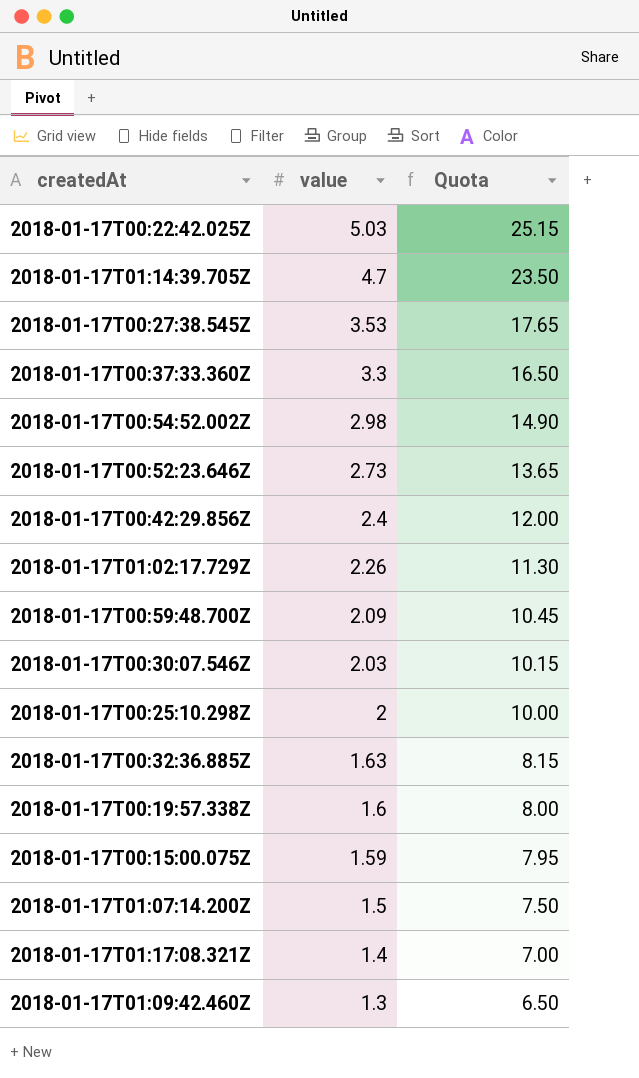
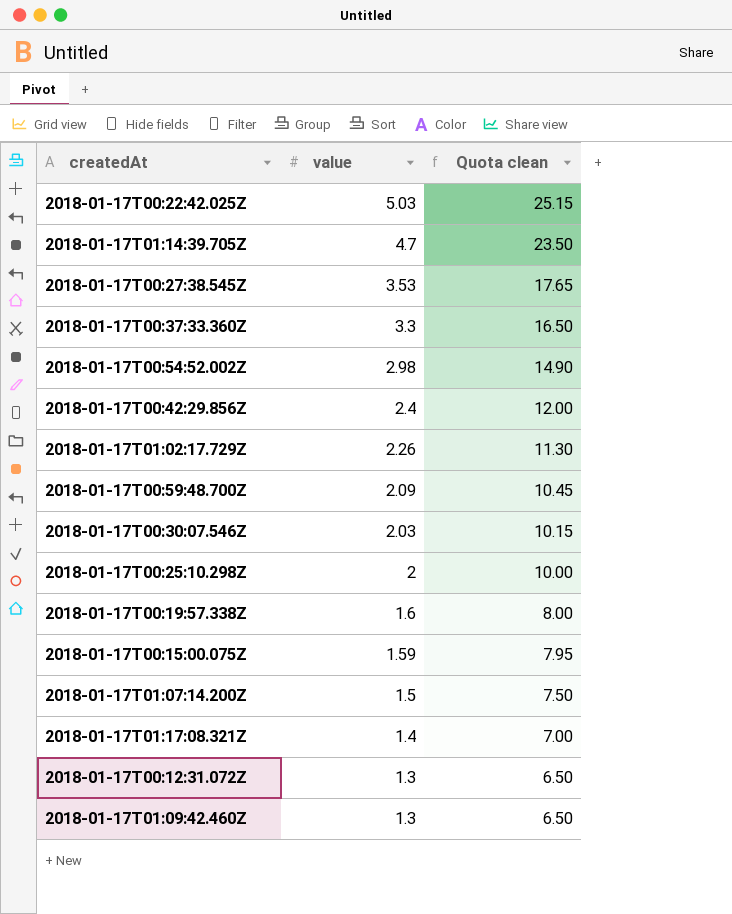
column name: Quota -> Quota clean
row 2018-01-17T00:52:23.646Z: 2.73 | 13.65 -> none
row 2018-01-17T00:32:36.885Z: 1.63 | 8.15 -> none
row 2018-01-17T00:12:31.072Z: none -> 1.3 | 6.50

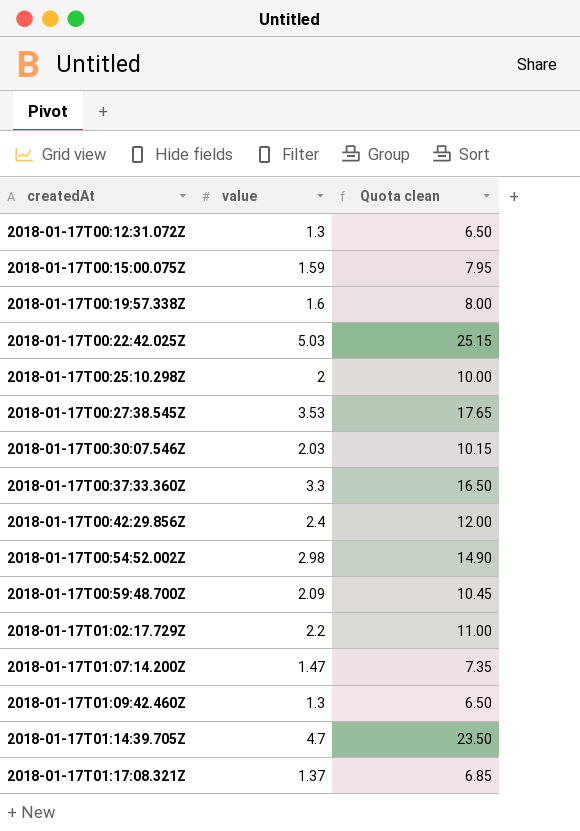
row order: value descending -> createdAt ascending
2018-01-17T01:02:17.729Z | value: 2.26 -> 2.2
2018-01-17T01:02:17.729Z | Quota clean: 11.30 -> 11.00
2018-01-17T01:07:14.200Z | value: 1.5 -> 1.47
2018-01-17T01:07:14.200Z | Quota clean: 7.50 -> 7.35
2018-01-17T01:17:08.321Z | value: 1.4 -> 1.37
2018-01-17T01:17:08.321Z | Quota clean: 7.00 -> 6.85

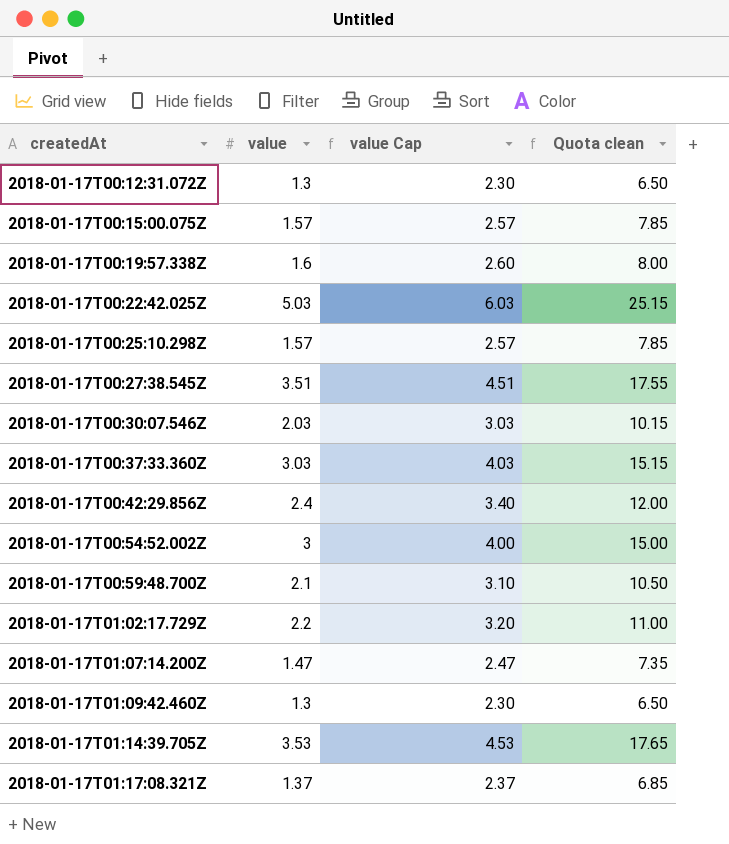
column value Cap | formula: none -> [value] + 1
2018-01-17T00:15:00.075Z | value: 1.59 -> 1.57
2018-01-17T00:15:00.075Z | Quota clean: 7.95 -> 7.85
2018-01-17T00:25:10.298Z | value: 2 -> 1.57
2018-01-17T00:25:10.298Z | Quota clean: 10.00 -> 7.85
2018-01-17T00:27:38.545Z | value: 3.53 -> 3.51
2018-01-17T00:27:38.545Z | Quota clean: 17.65 -> 17.55
2018-01-17T00:37:33.360Z | value: 3.3 -> 3.03
2018-01-17T00:37:33.360Z | Quota clean: 16.50 -> 15.15
2018-01-17T00:54:52.002Z | value: 2.98 -> 3
2018-01-17T00:54:52.002Z | Quota clean: 14.90 -> 15.00
2018-01-17T00:59:48.700Z | value: 2.09 -> 2.1
2018-01-17T00:59:48.700Z | Quota clean: 10.45 -> 10.50
2018-01-17T01:14:39.705Z | value: 4.7 -> 3.53
2018-01-17T01:14:39.705Z | Quota clean: 23.50 -> 17.65

